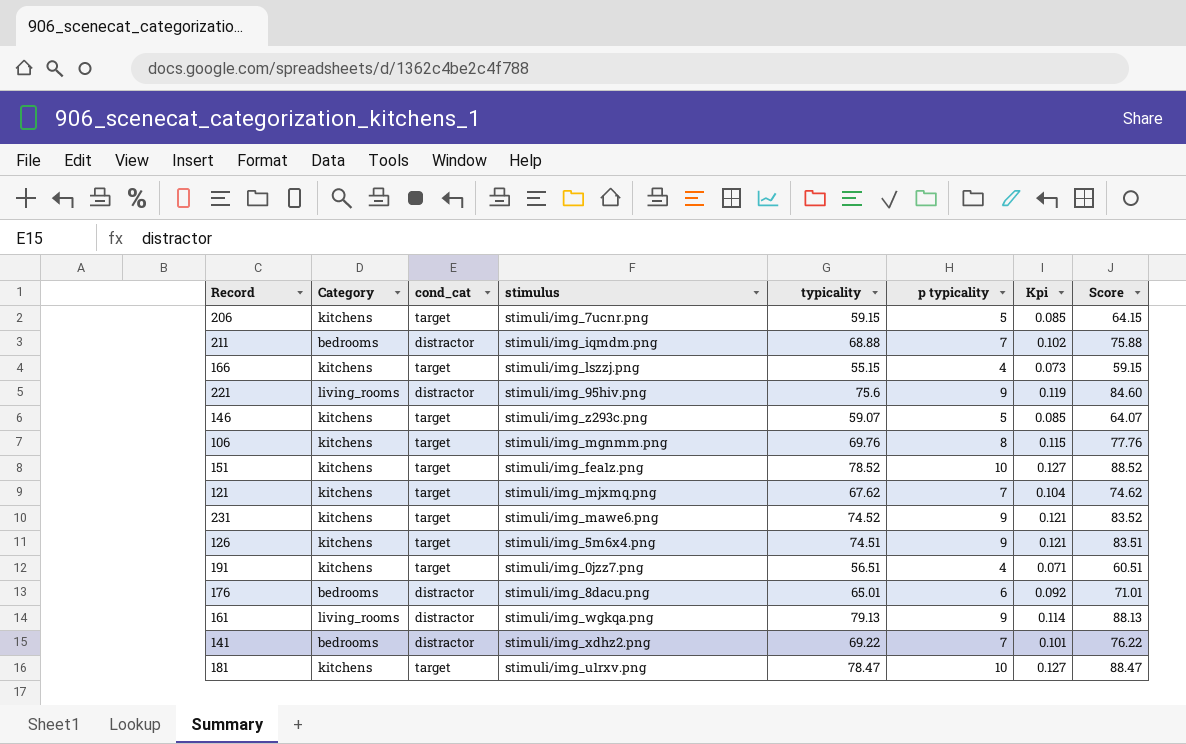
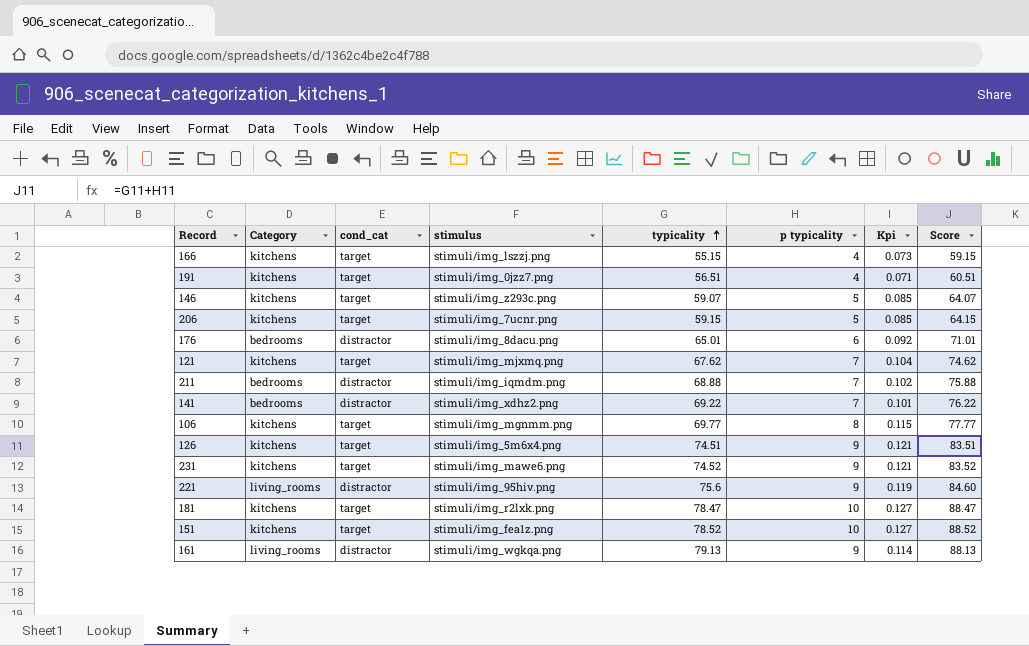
row order: none -> typicality ascending
106 | typicality: 69.76 -> 69.77
106 | Score: 77.76 -> 77.77
181 | stimulus: stimuli/img_u1rxv.png -> stimuli/img_r2lxk.png

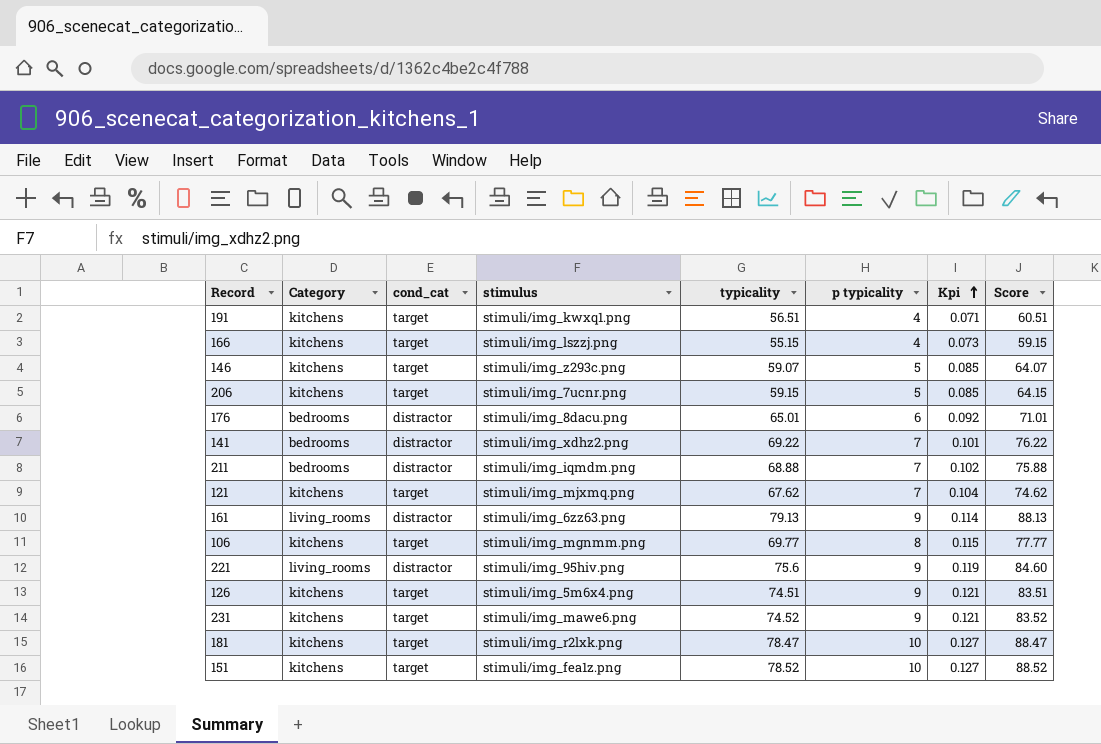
row order: typicality ascending -> Kpi ascending
191 | stimulus: stimuli/img_0jzz7.png -> stimuli/img_kwxq1.png
161 | stimulus: stimuli/img_wgkqa.png -> stimuli/img_6zz63.png

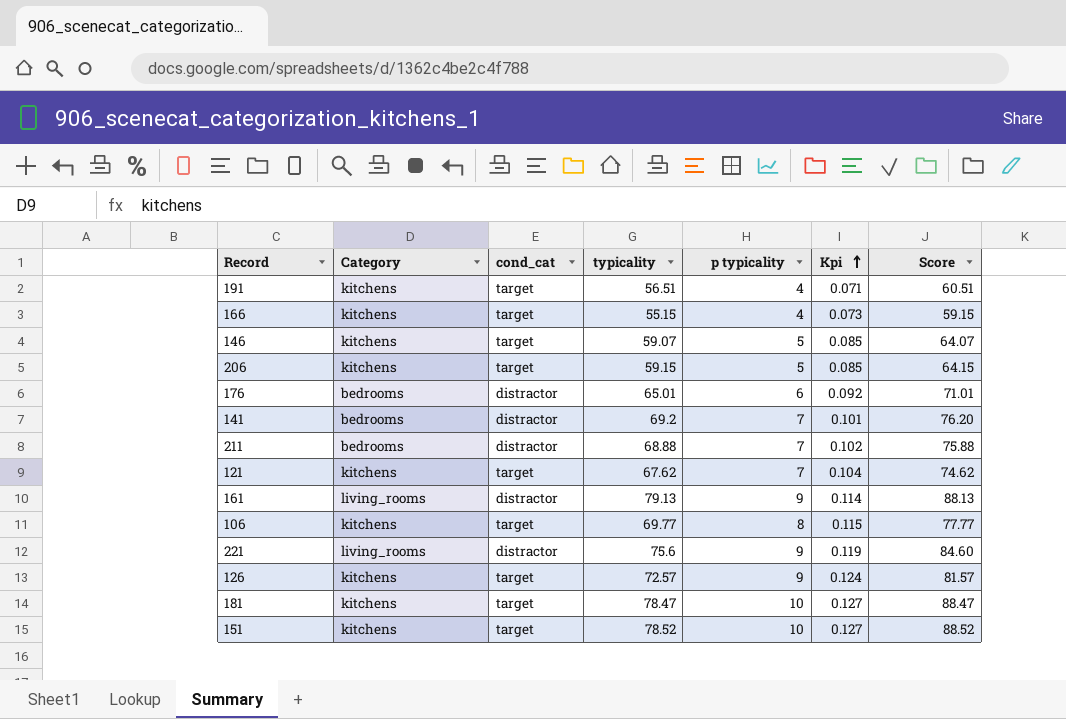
column stimulus | position: 4 -> none
row 231: kitchens | target | stimuli/img_mawe6.png | 74.52 | 9 | 0.121 | 83.52 -> none
141 | typicality: 69.22 -> 69.2
141 | Score: 76.22 -> 76.20
126 | typicality: 74.51 -> 72.57
126 | Kpi: 0.121 -> 0.124
126 | Score: 83.51 -> 81.57

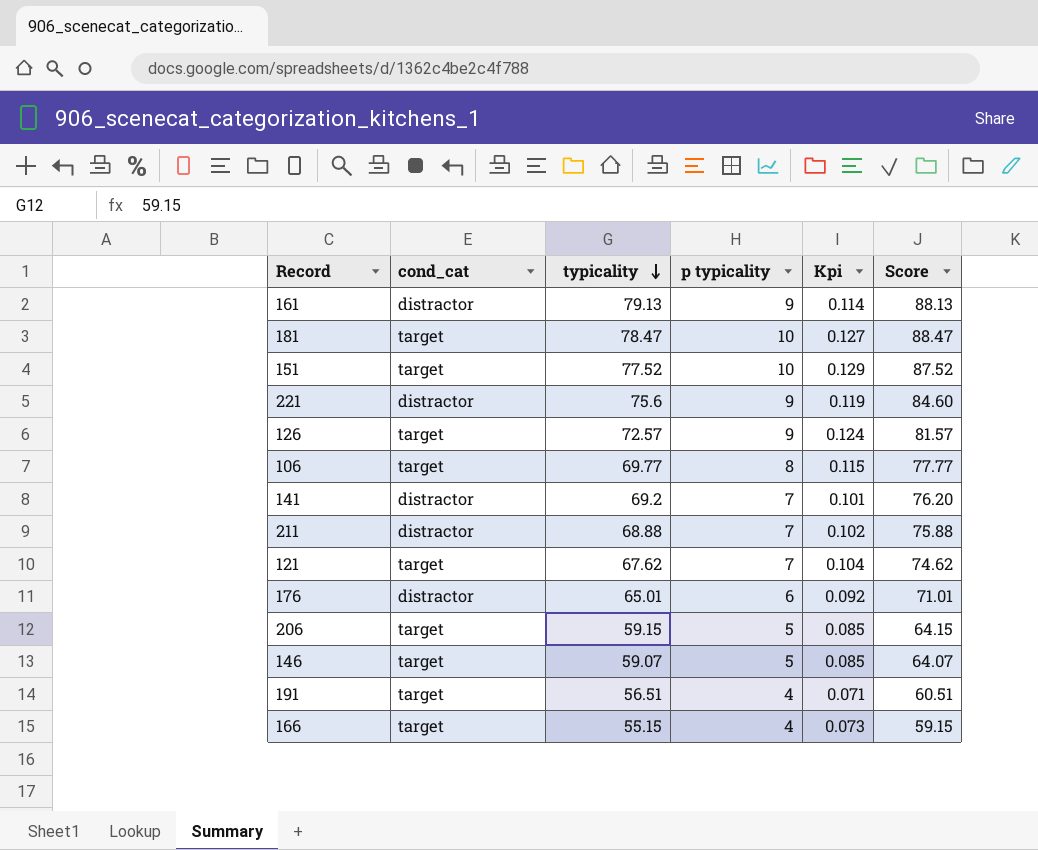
row order: Kpi ascending -> typicality descending
column Category | position: 2 -> none
151 | typicality: 78.52 -> 77.52
151 | Kpi: 0.127 -> 0.129
151 | Score: 88.52 -> 87.52

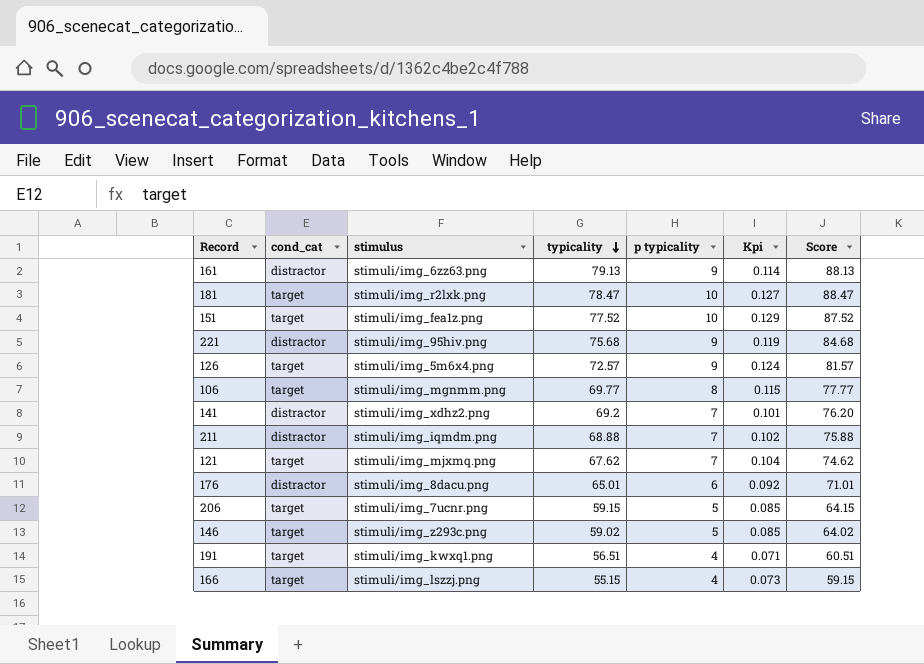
column stimulus | position: none -> 3
221 | typicality: 75.6 -> 75.68
221 | Score: 84.60 -> 84.68
146 | typicality: 59.07 -> 59.02
146 | Score: 64.07 -> 64.02

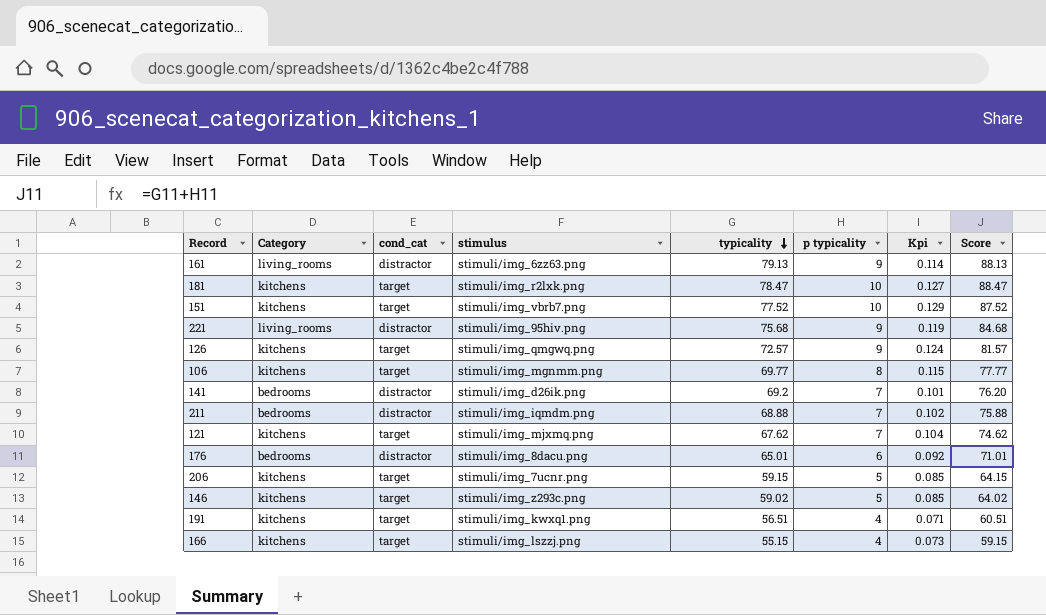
column Category | position: none -> 2
151 | stimulus: stimuli/img_fea1z.png -> stimuli/img_vbrb7.png
126 | stimulus: stimuli/img_5m6x4.png -> stimuli/img_qmgwq.png
141 | stimulus: stimuli/img_xdhz2.png -> stimuli/img_d26ik.png

